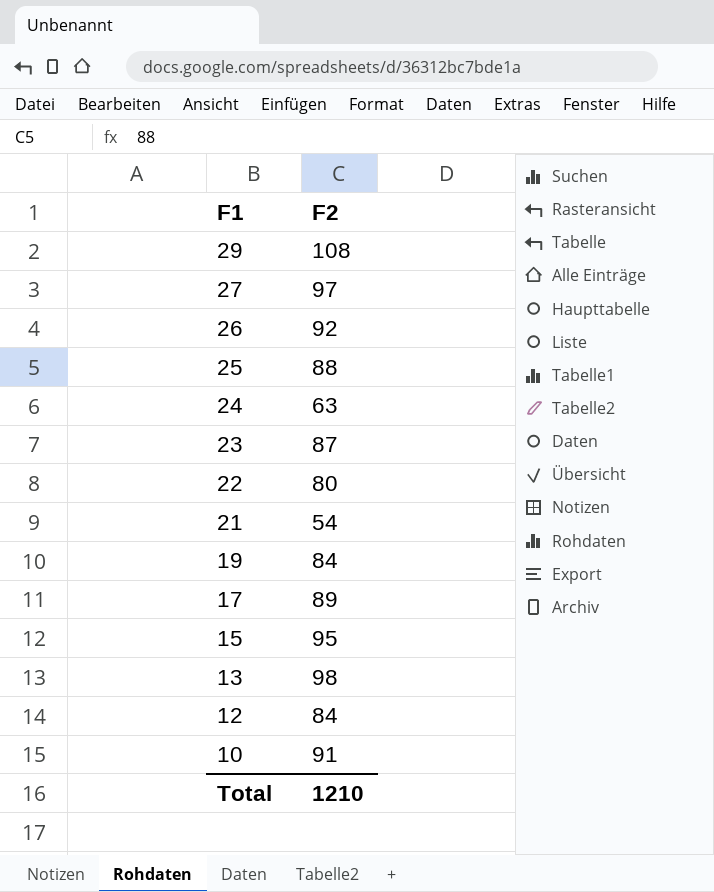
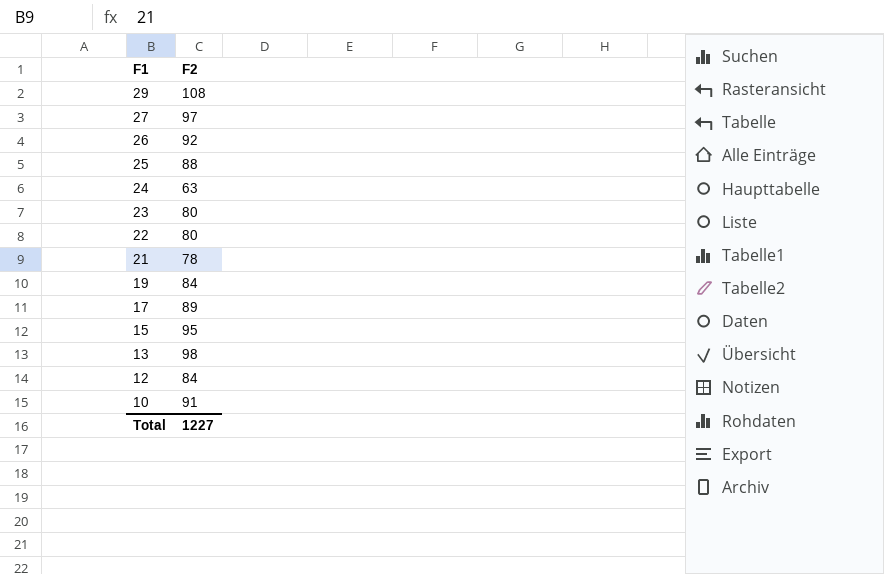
23 | F2: 87 -> 80
21 | F2: 54 -> 78
Total | F2: 1210 -> 1227

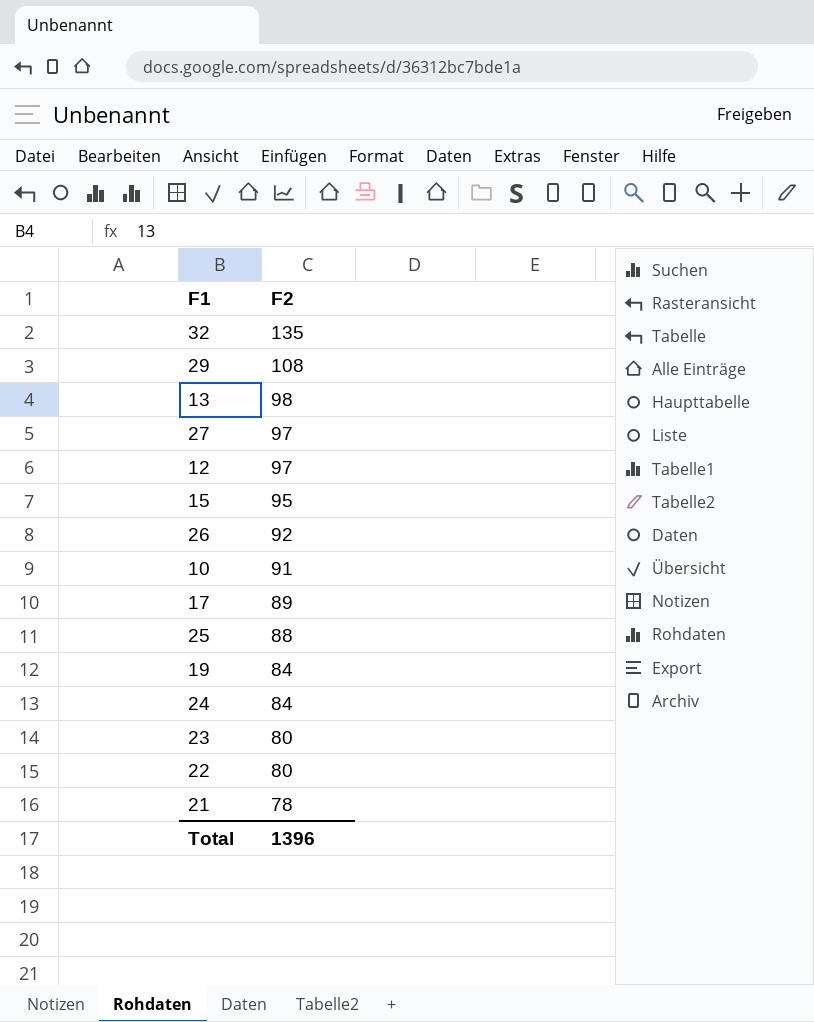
row order: F1 descending -> F2 descending
row 32: none -> 135
12 | F2: 84 -> 97
24 | F2: 63 -> 84
Total | F2: 1227 -> 1396

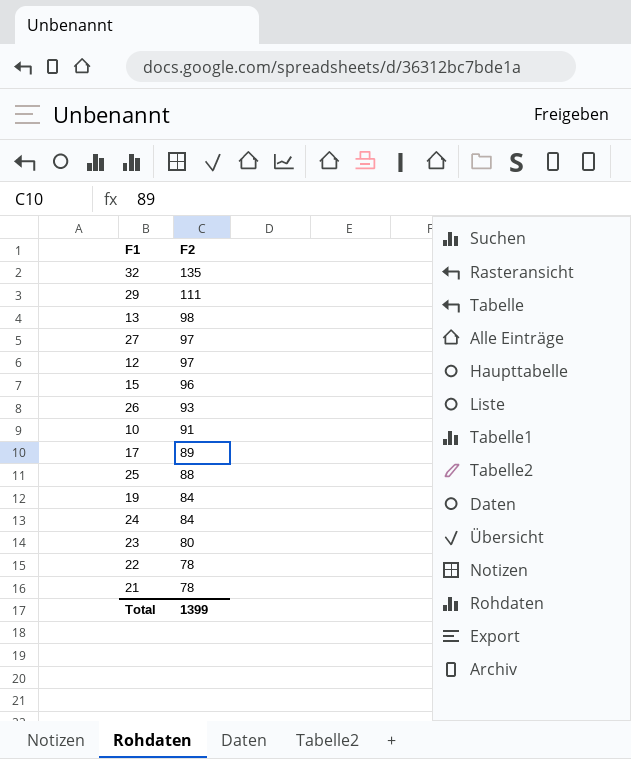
29 | F2: 108 -> 111
15 | F2: 95 -> 96
26 | F2: 92 -> 93
22 | F2: 80 -> 78
Total | F2: 1396 -> 1399

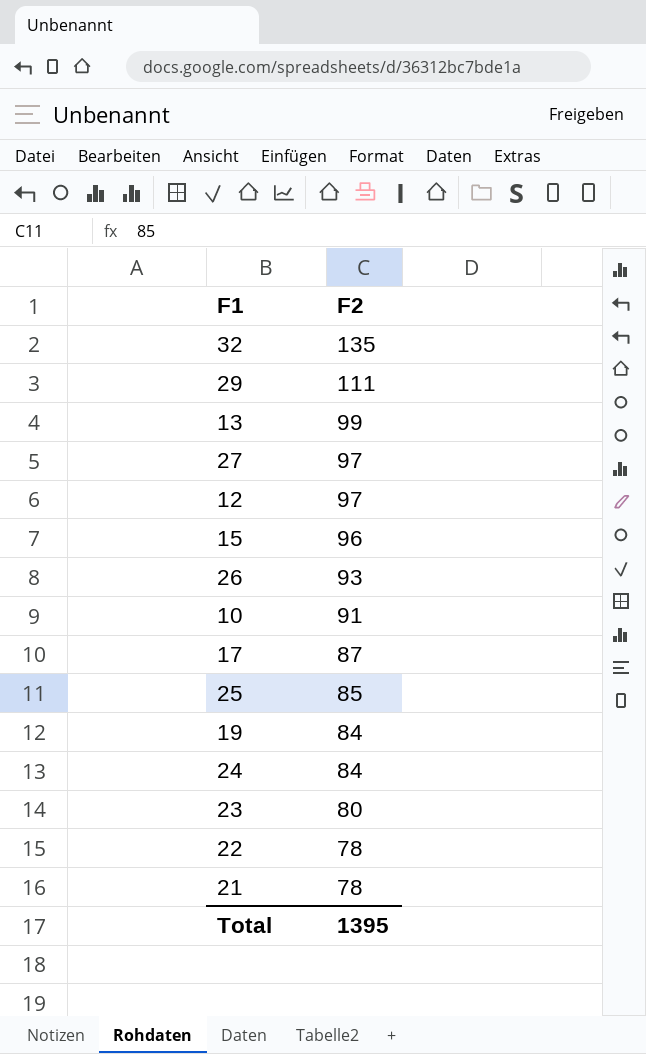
13 | F2: 98 -> 99
17 | F2: 89 -> 87
25 | F2: 88 -> 85
Total | F2: 1399 -> 1395

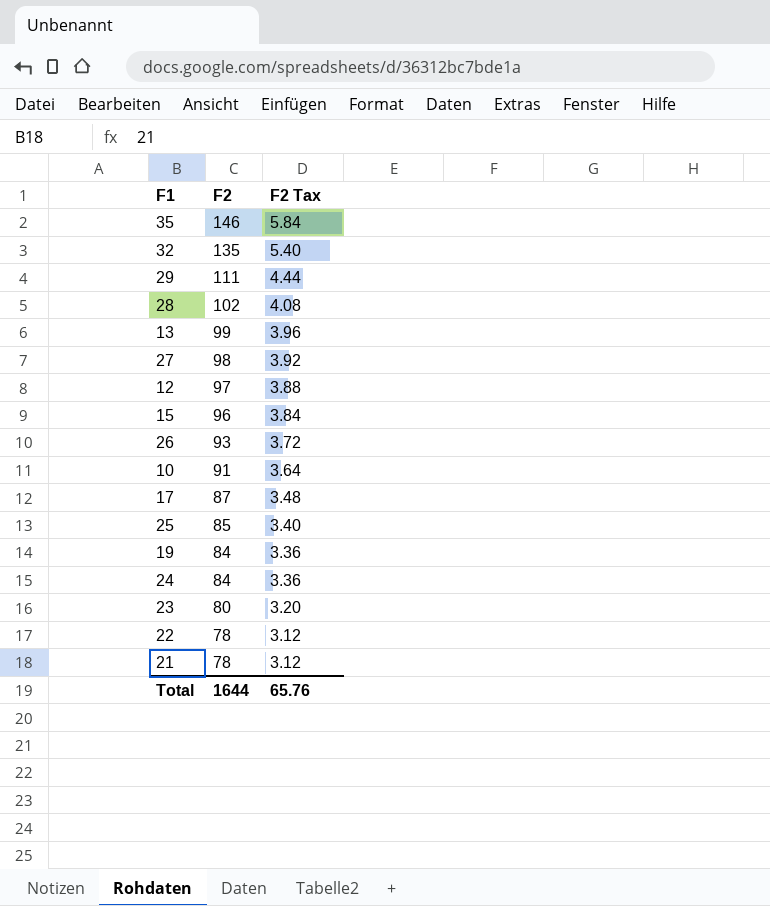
column F2 Tax | formula: none -> [F2] * 0.04
row 35: none -> 146 | 5.84
row 28: none -> 102 | 4.08
27 | F2: 97 -> 98
Total | F2: 1395 -> 1644

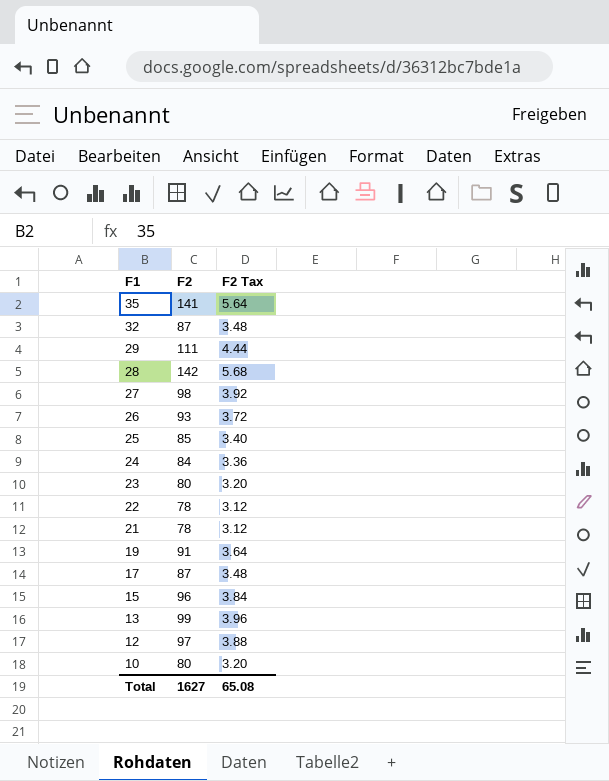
row order: F2 descending -> F1 descending
35 | F2: 146 -> 141
35 | F2 Tax: 5.84 -> 5.64
32 | F2: 135 -> 87
32 | F2 Tax: 5.40 -> 3.48
28 | F2: 102 -> 142
28 | F2 Tax: 4.08 -> 5.68
19 | F2: 84 -> 91
19 | F2 Tax: 3.36 -> 3.64
10 | F2: 91 -> 80
10 | F2 Tax: 3.64 -> 3.20
Total | F2: 1644 -> 1627
Total | F2 Tax: 65.76 -> 65.08

